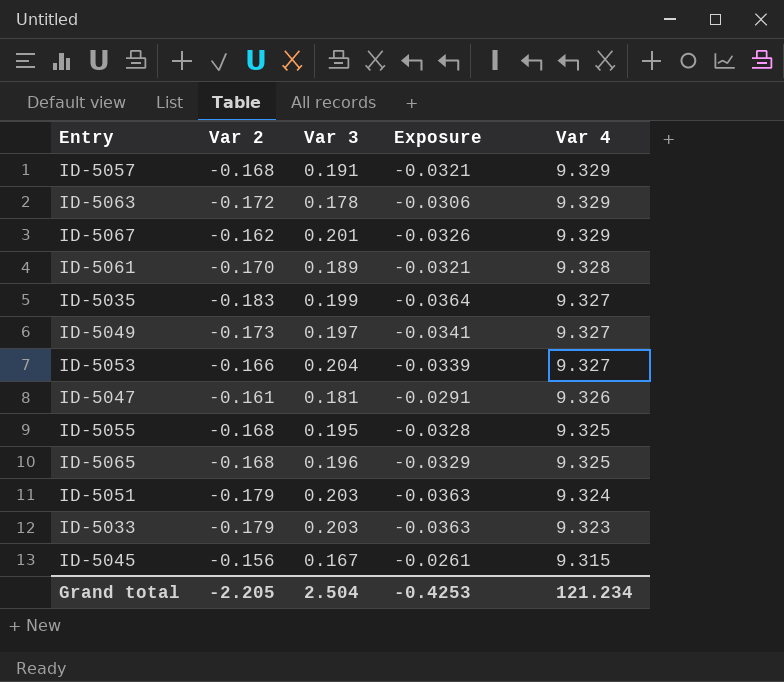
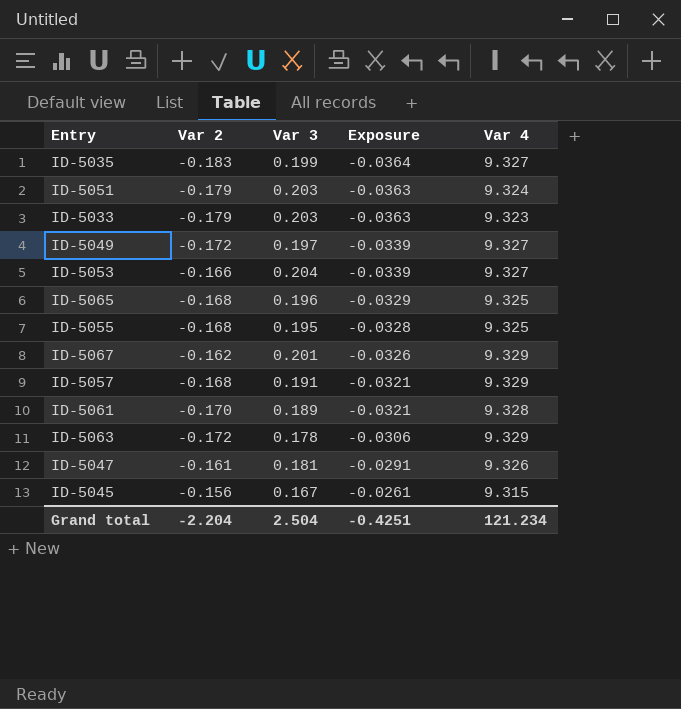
row order: Var 4 descending -> Exposure ascending
ID-5049 | Var 2: -0.173 -> -0.172
ID-5049 | Exposure: -0.0341 -> -0.0339
Grand total | Var 2: -2.205 -> -2.204
Grand total | Exposure: -0.4253 -> -0.4251

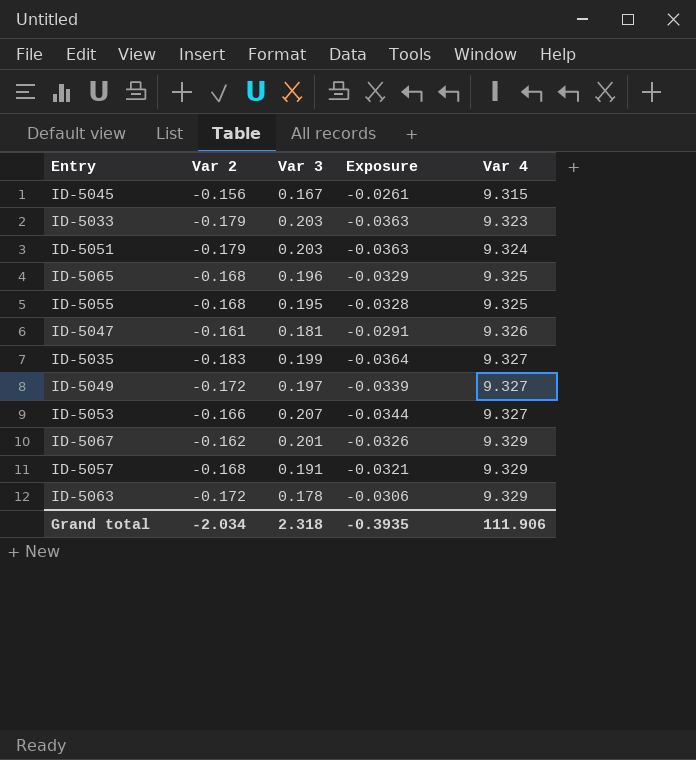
row order: Exposure ascending -> Var 4 ascending
row ID-5061: -0.170 | 0.189 | -0.0321 | 9.328 -> none
ID-5053 | Var 3: 0.204 -> 0.207
ID-5053 | Exposure: -0.0339 -> -0.0344
Grand total | Var 2: -2.204 -> -2.034
Grand total | Var 3: 2.504 -> 2.318
Grand total | Exposure: -0.4251 -> -0.3935
Grand total | Var 4: 121.234 -> 111.906

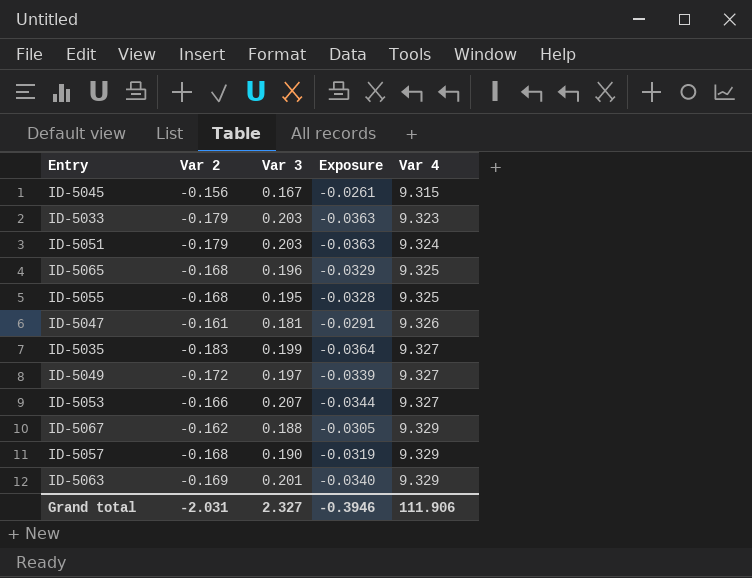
ID-5067 | Var 3: 0.201 -> 0.188
ID-5067 | Exposure: -0.0326 -> -0.0305
ID-5057 | Var 3: 0.191 -> 0.190
ID-5057 | Exposure: -0.0321 -> -0.0319
ID-5063 | Var 2: -0.172 -> -0.169
ID-5063 | Var 3: 0.178 -> 0.201
ID-5063 | Exposure: -0.0306 -> -0.0340
Grand total | Var 2: -2.034 -> -2.031
Grand total | Var 3: 2.318 -> 2.327
Grand total | Exposure: -0.3935 -> -0.3946

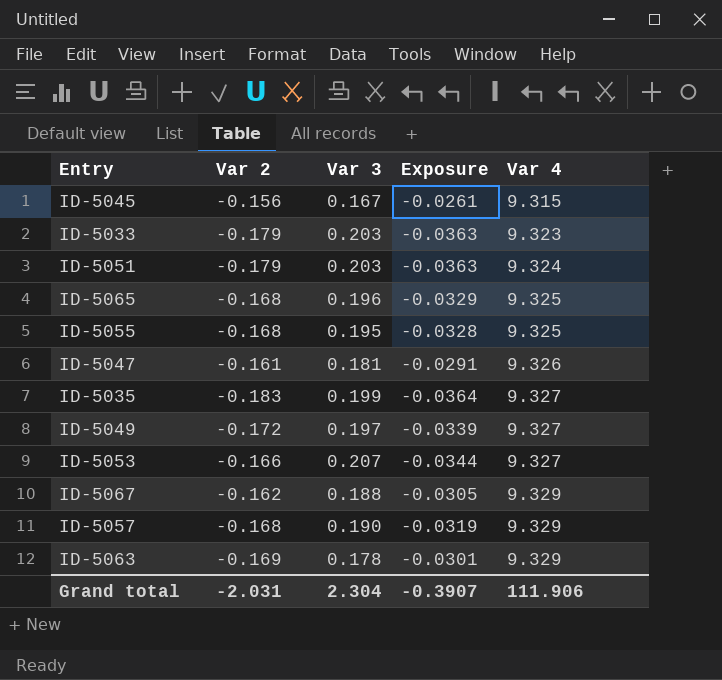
ID-5063 | Var 3: 0.201 -> 0.178
ID-5063 | Exposure: -0.0340 -> -0.0301
Grand total | Var 3: 2.327 -> 2.304
Grand total | Exposure: -0.3946 -> -0.3907

